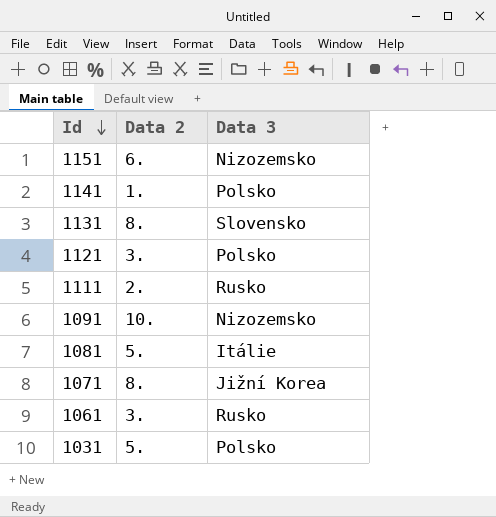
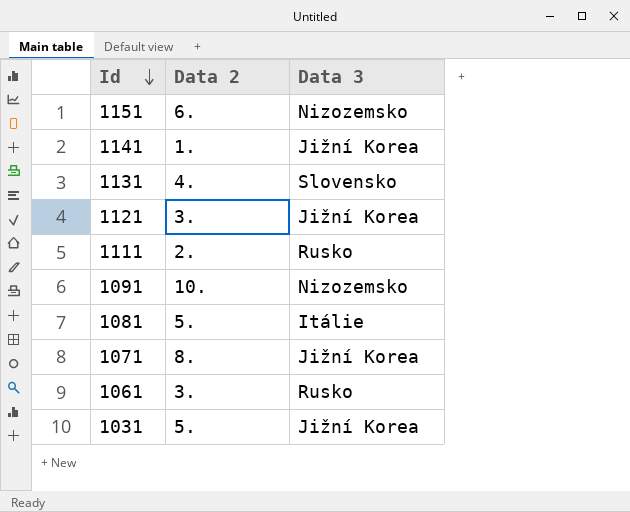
1141 | Data 3: Polsko -> Jižní Korea
1131 | Data 2: 8. -> 4.
1121 | Data 3: Polsko -> Jižní Korea
1031 | Data 3: Polsko -> Jižní Korea

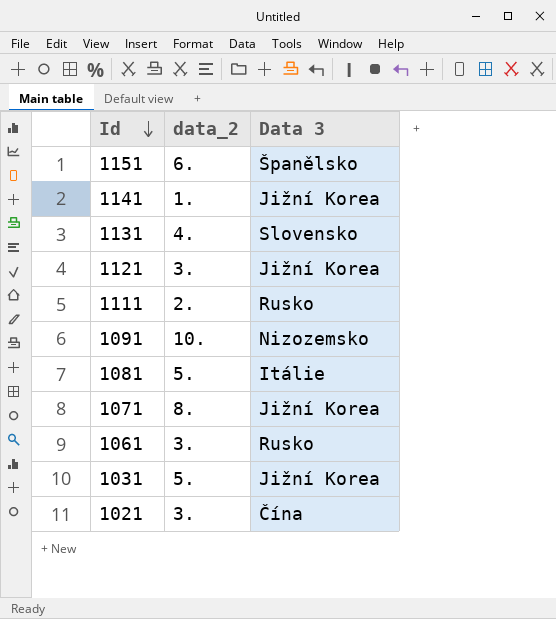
column name: Data 2 -> data_2
1151 | Data 3: Nizozemsko -> Španělsko
row 1021: none -> 3. | Čína

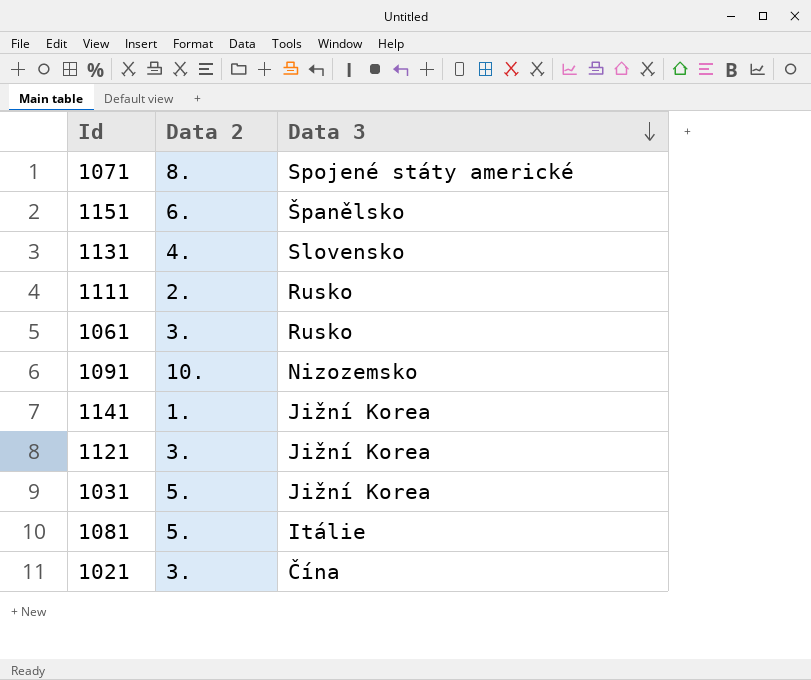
row order: Id descending -> Data 3 descending
column name: data_2 -> Data 2
1071 | Data 3: Jižní Korea -> Spojené státy americké

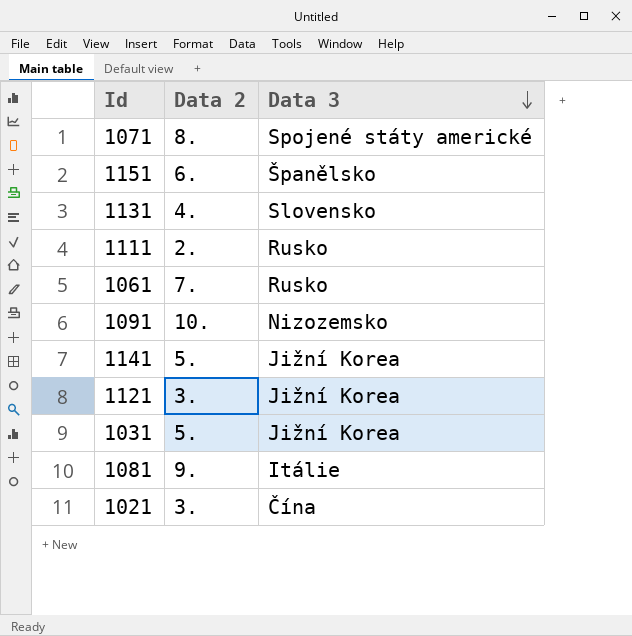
1061 | Data 2: 3. -> 7.
1141 | Data 2: 1. -> 5.
1081 | Data 2: 5. -> 9.

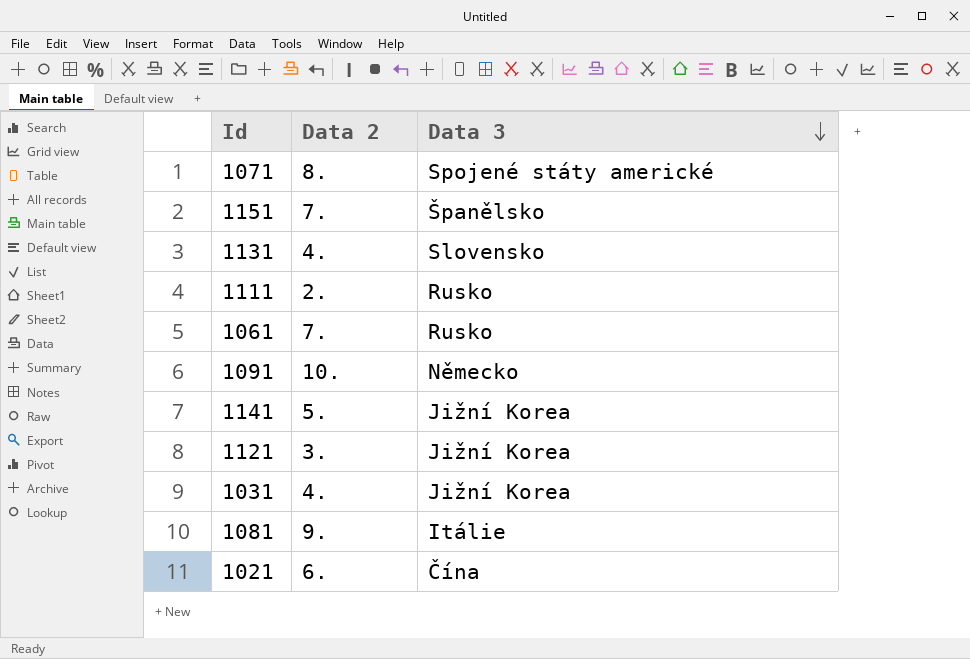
1151 | Data 2: 6. -> 7.
1091 | Data 3: Nizozemsko -> Německo
1031 | Data 2: 5. -> 4.
1021 | Data 2: 3. -> 6.

